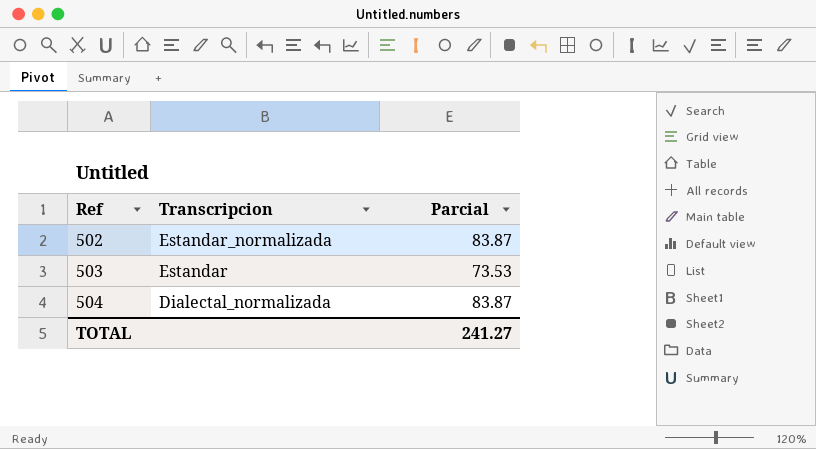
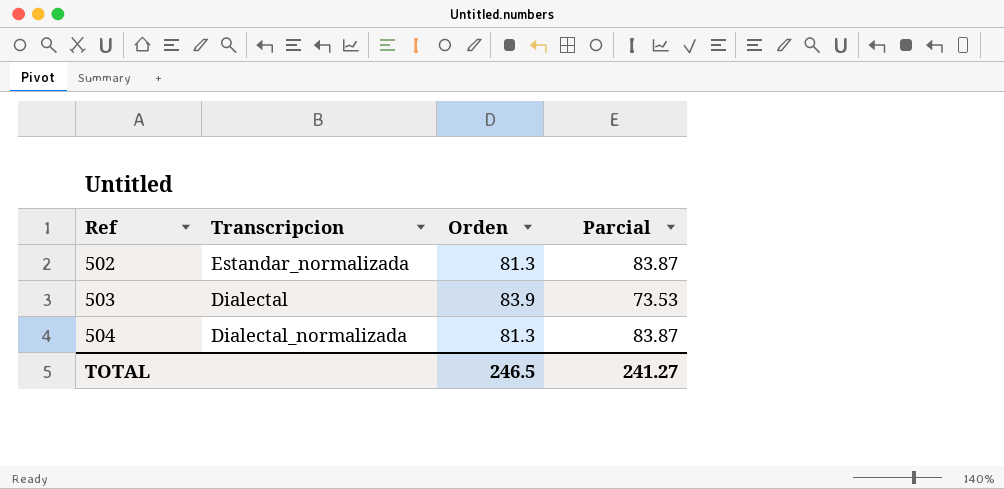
column Orden | position: none -> 3
503 | Transcripcion: Estandar -> Dialectal

